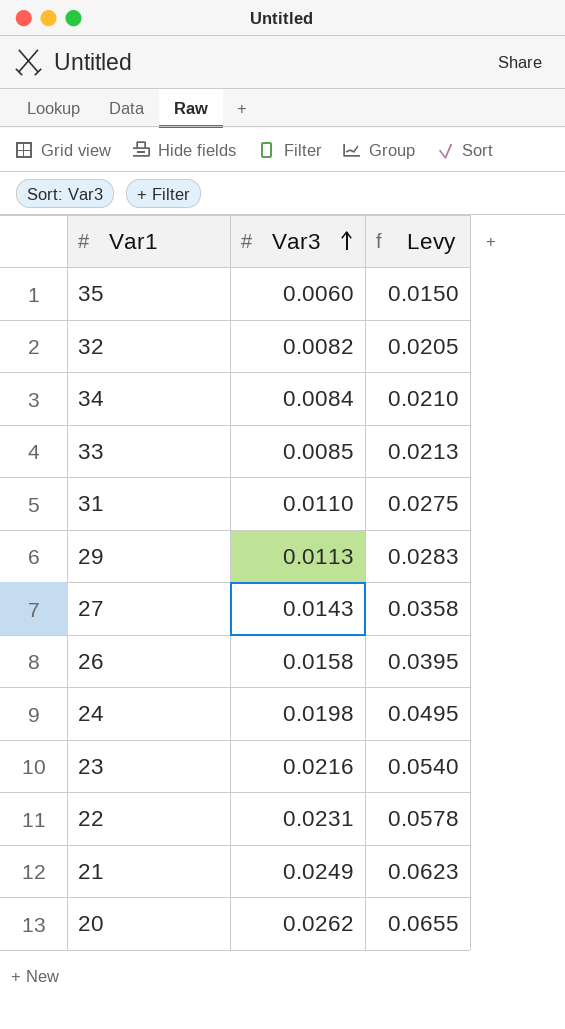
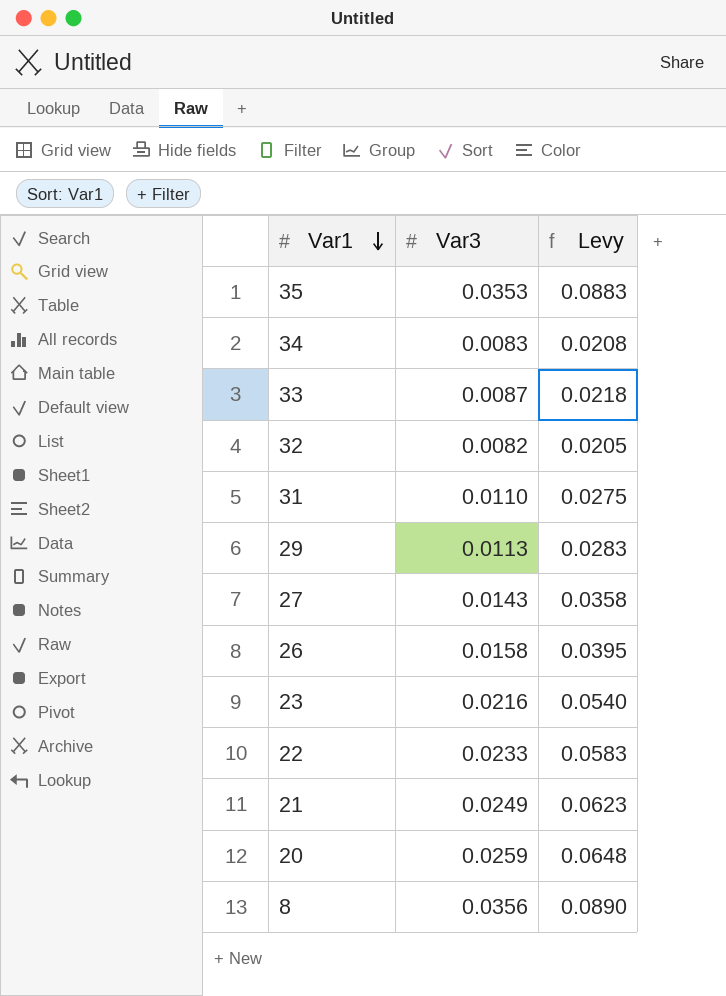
row order: Var3 ascending -> Var1 descending
row 24: 0.0198 | 0.0495 -> none
35 | Var3: 0.0060 -> 0.0353
35 | Levy: 0.0150 -> 0.0883
34 | Var3: 0.0084 -> 0.0083
34 | Levy: 0.0210 -> 0.0208
33 | Var3: 0.0085 -> 0.0087
33 | Levy: 0.0213 -> 0.0218
22 | Var3: 0.0231 -> 0.0233
22 | Levy: 0.0578 -> 0.0583
20 | Var3: 0.0262 -> 0.0259
20 | Levy: 0.0655 -> 0.0648
row 8: none -> 0.0356 | 0.0890

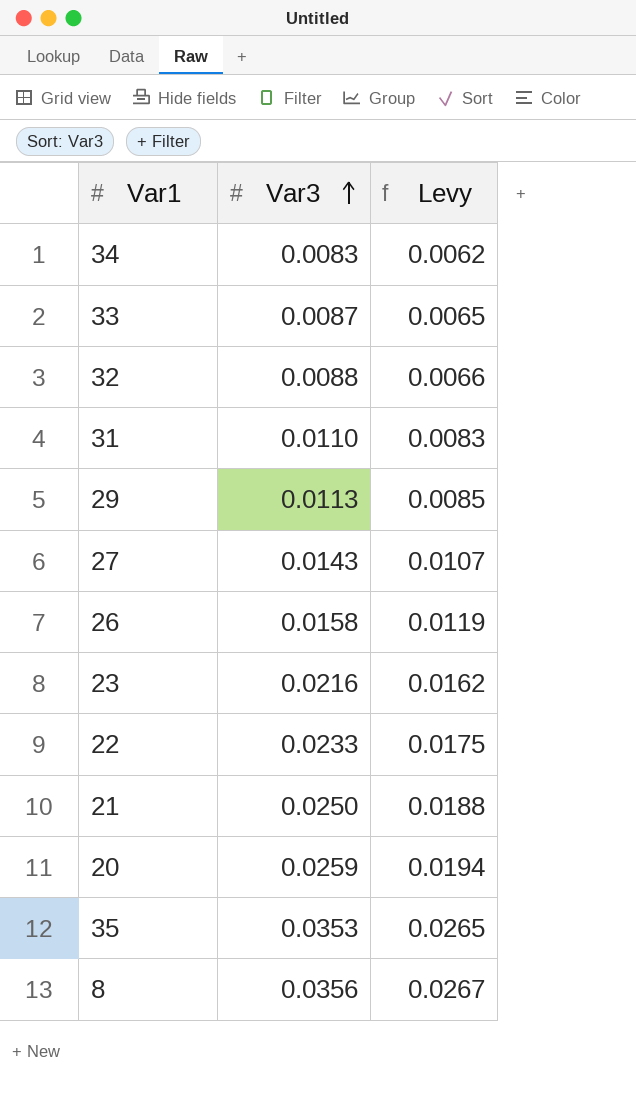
row order: Var1 descending -> Var3 ascending
column Levy | formula: [Var3] * 2.5 -> [Var3] * 0.75
32 | Var3: 0.0082 -> 0.0088
21 | Var3: 0.0249 -> 0.0250

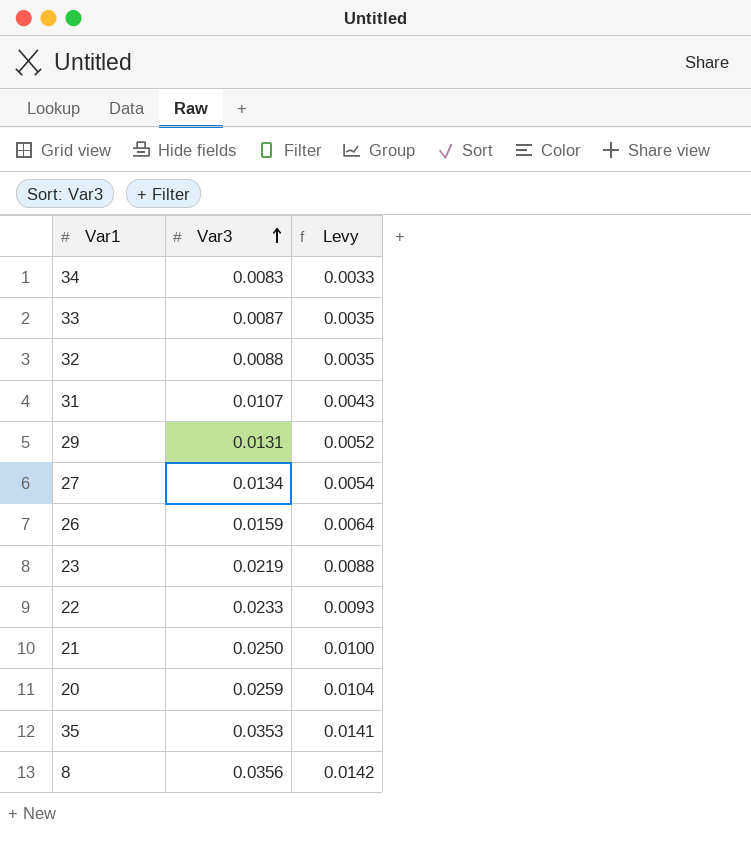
column Levy | formula: [Var3] * 0.75 -> [Var3] * 0.4
31 | Var3: 0.0110 -> 0.0107
29 | Var3: 0.0113 -> 0.0131
27 | Var3: 0.0143 -> 0.0134
26 | Var3: 0.0158 -> 0.0159
23 | Var3: 0.0216 -> 0.0219

